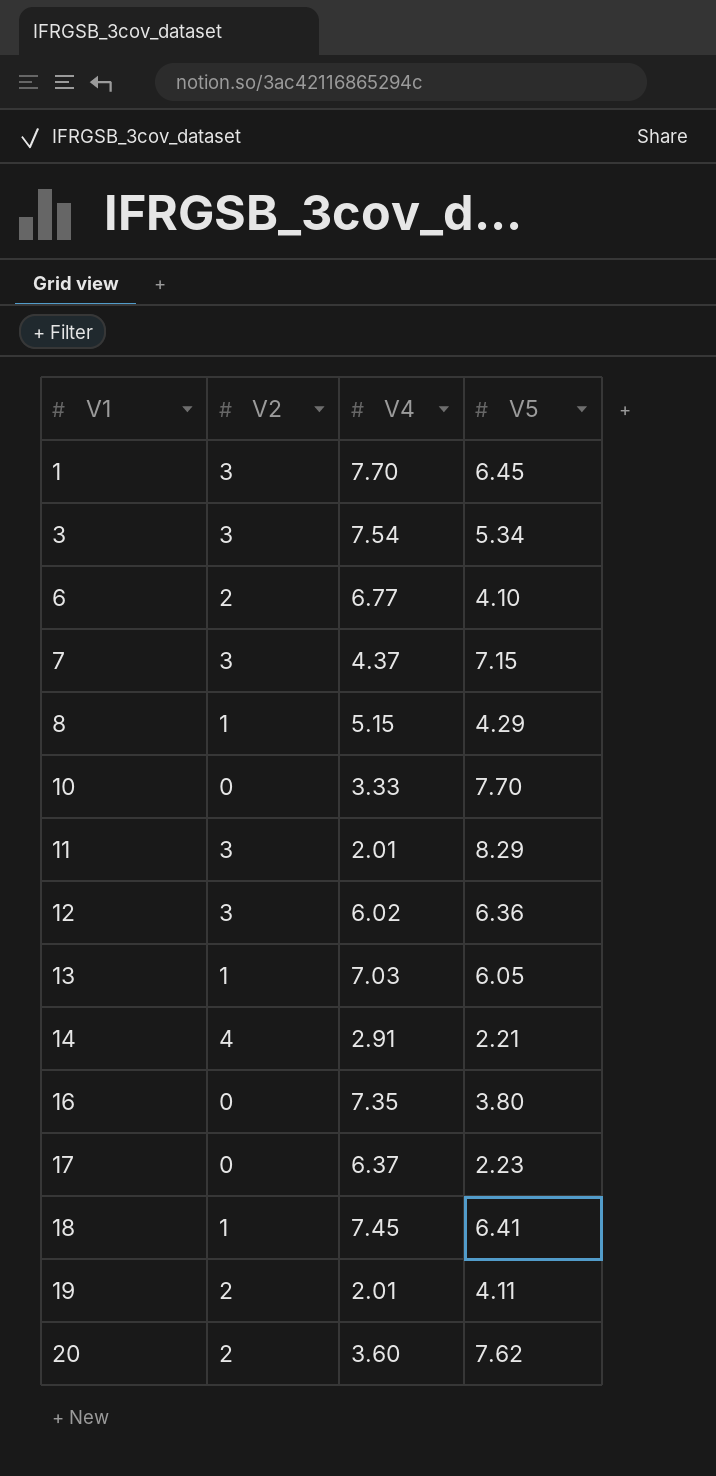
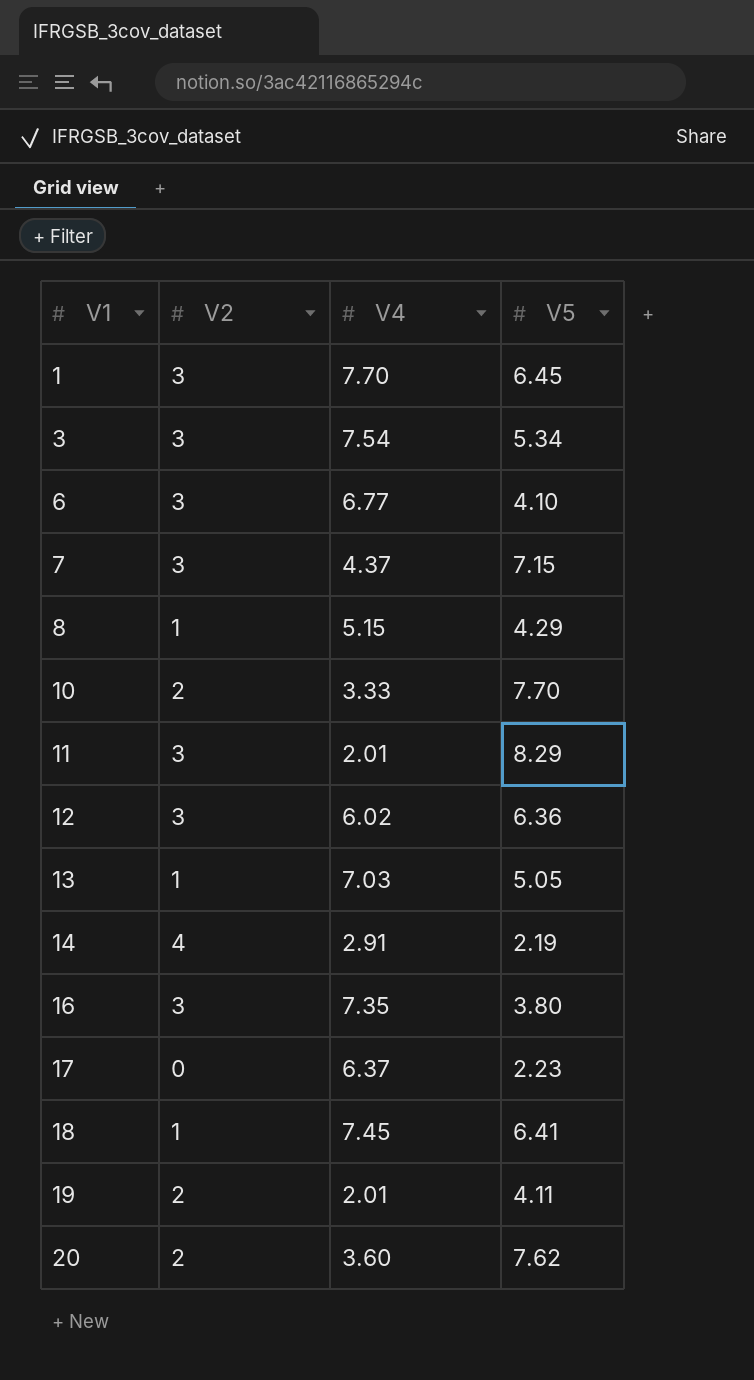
6 | V2: 2 -> 3
10 | V2: 0 -> 2
13 | V5: 6.05 -> 5.05
14 | V5: 2.21 -> 2.19
16 | V2: 0 -> 3

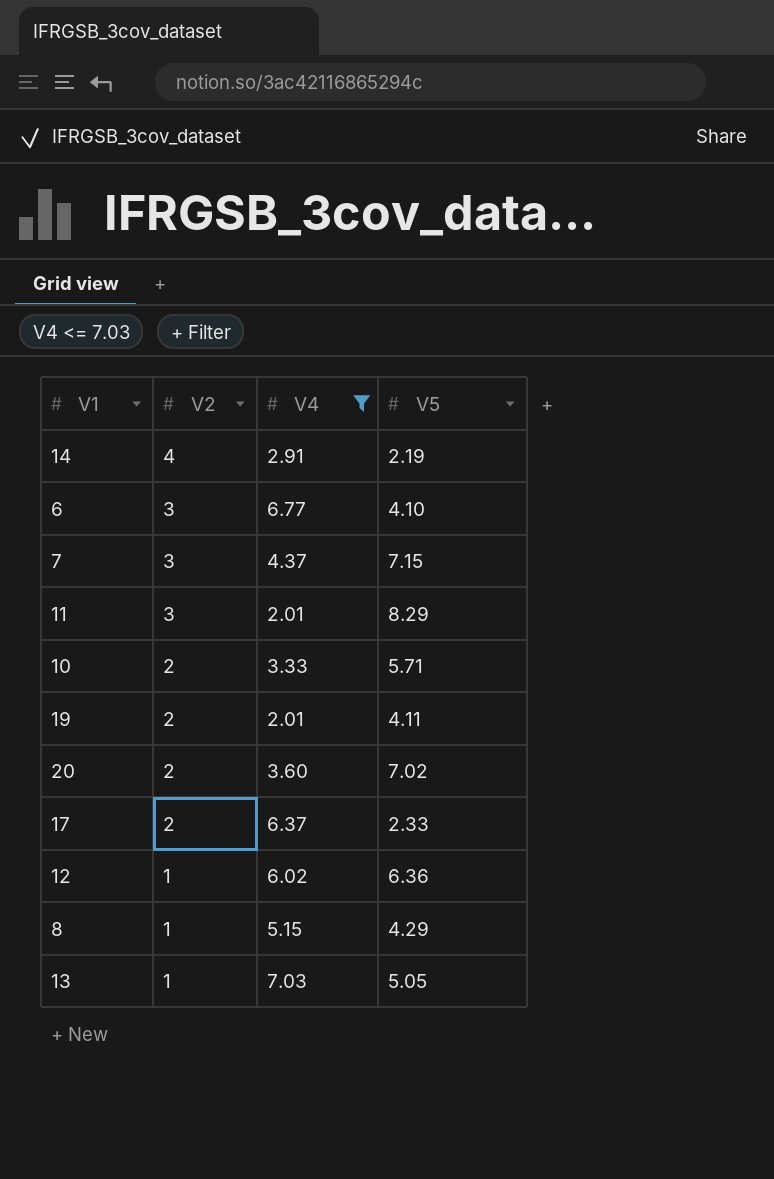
filter: none -> V4 <= 7.03
row order: V1 ascending -> V2 descending
10 | V5: 7.70 -> 5.71
20 | V5: 7.62 -> 7.02
17 | V2: 0 -> 2
17 | V5: 2.23 -> 2.33
12 | V2: 3 -> 1

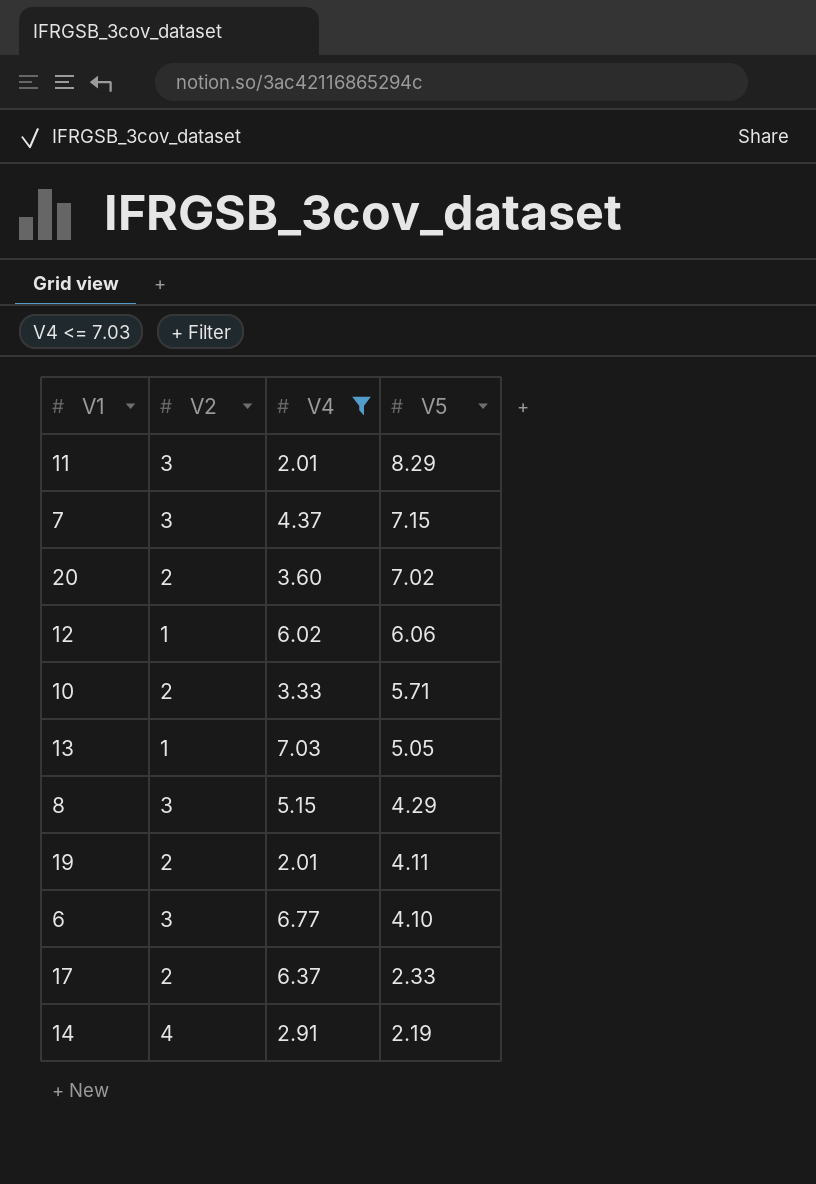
row order: V2 descending -> V5 descending
12 | V5: 6.36 -> 6.06
8 | V2: 1 -> 3

